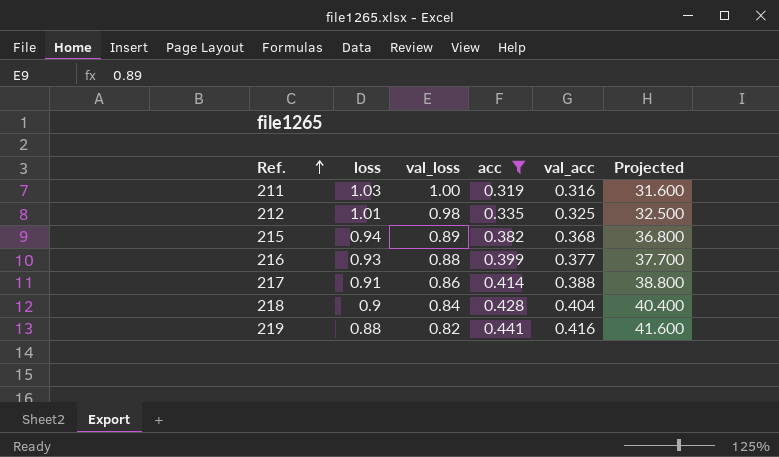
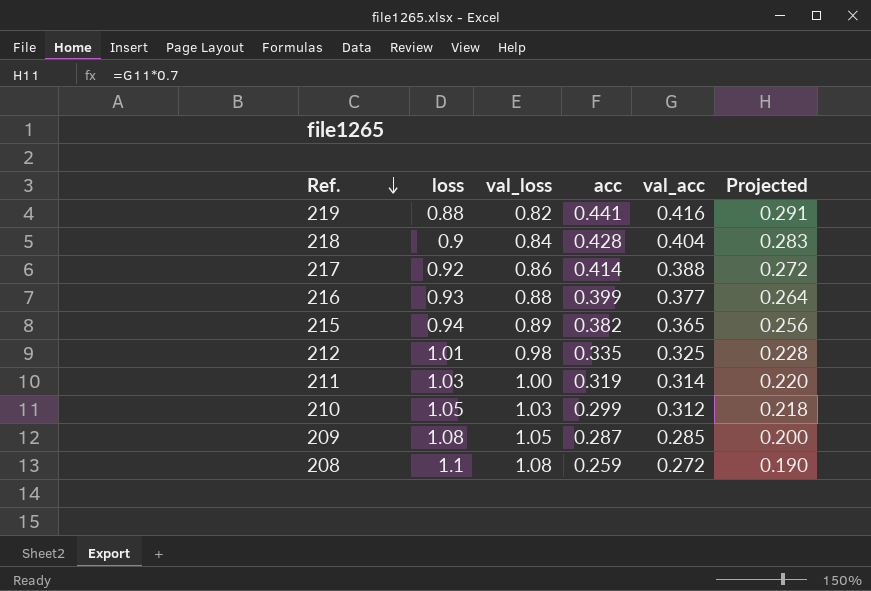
filter: acc >= 0.319 -> none
row order: Ref. ascending -> Ref. descending
column Projected | formula: [val_acc] * 100 -> [val_acc] * 0.7
217 | loss: 0.91 -> 0.92
215 | val_acc: 0.368 -> 0.365
211 | val_acc: 0.316 -> 0.314

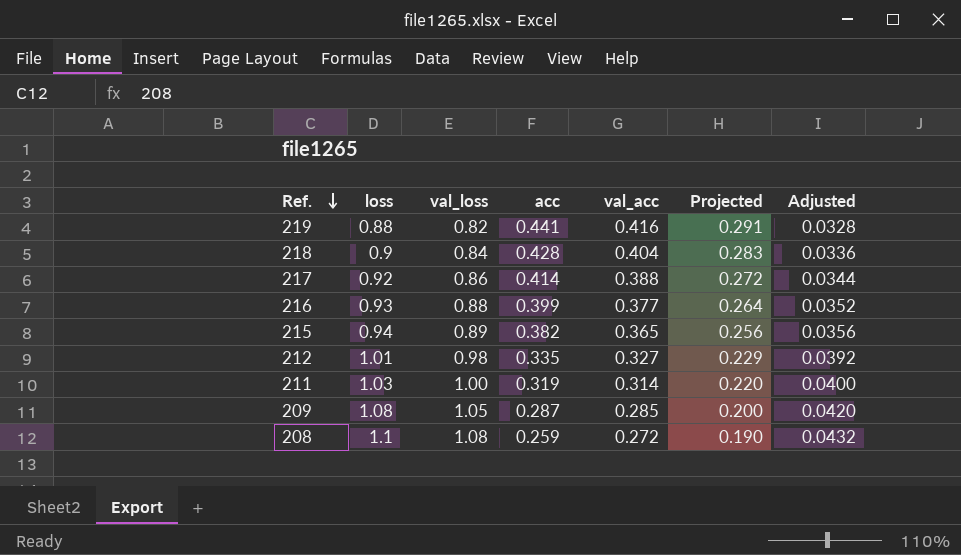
column Adjusted | formula: none -> [val_loss] * 0.04
row 210: 1.05 | 1.03 | 0.299 | 0.312 | 0.218 -> none
212 | val_acc: 0.325 -> 0.327
212 | Projected: 0.228 -> 0.229

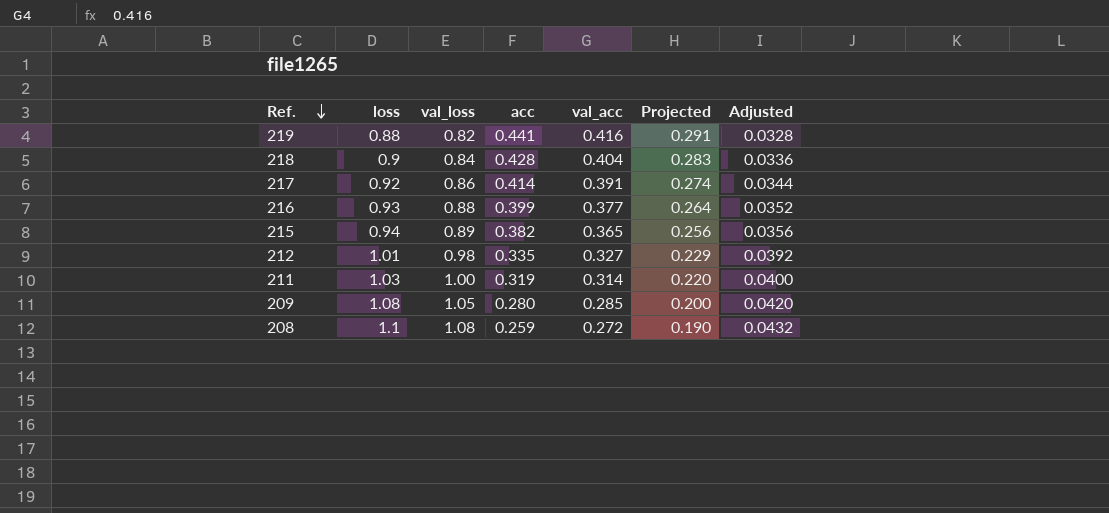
217 | val_acc: 0.388 -> 0.391
217 | Projected: 0.272 -> 0.274
209 | acc: 0.287 -> 0.280

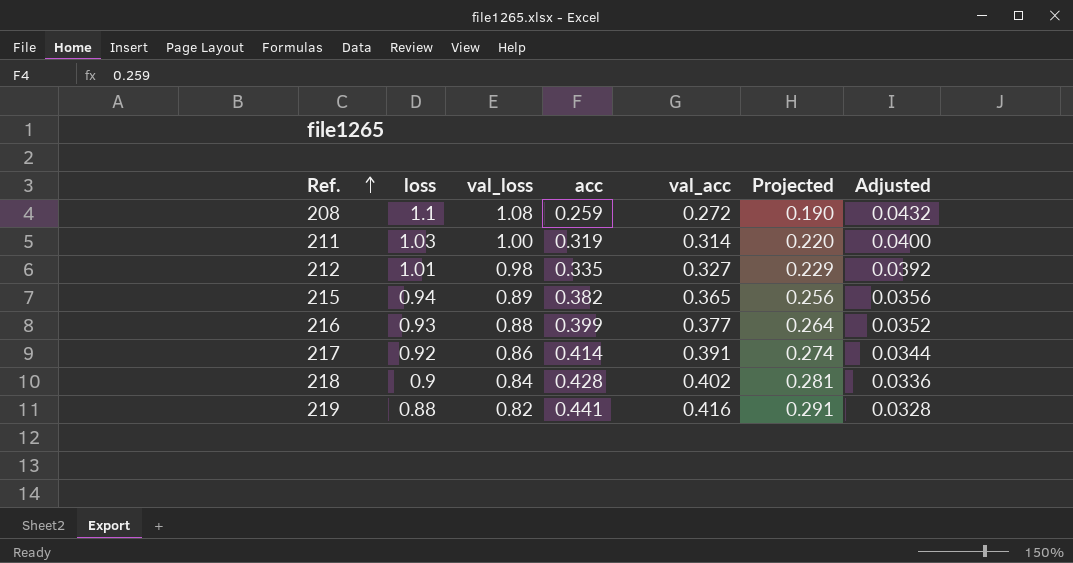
row order: Ref. descending -> Ref. ascending
row 209: 1.08 | 1.05 | 0.280 | 0.285 | 0.200 | 0.0420 -> none
218 | val_acc: 0.404 -> 0.402
218 | Projected: 0.283 -> 0.281

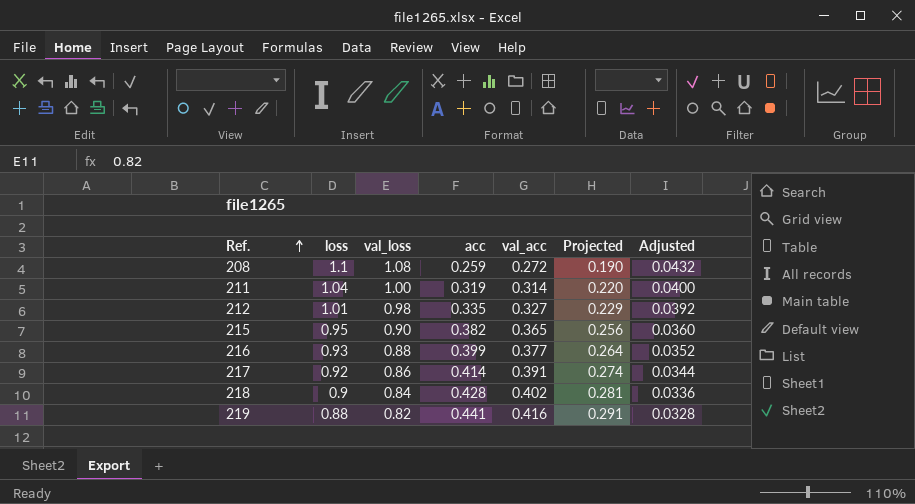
211 | loss: 1.03 -> 1.04
215 | loss: 0.94 -> 0.95
215 | val_loss: 0.89 -> 0.90
215 | Adjusted: 0.0356 -> 0.0360

